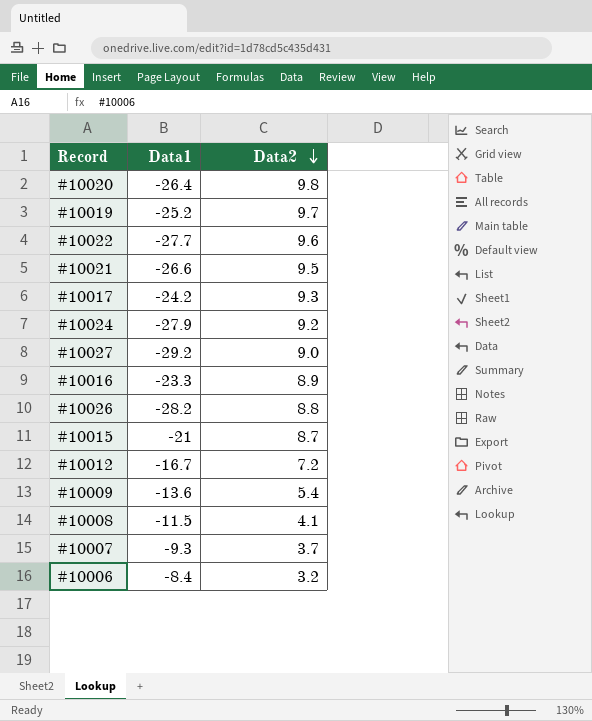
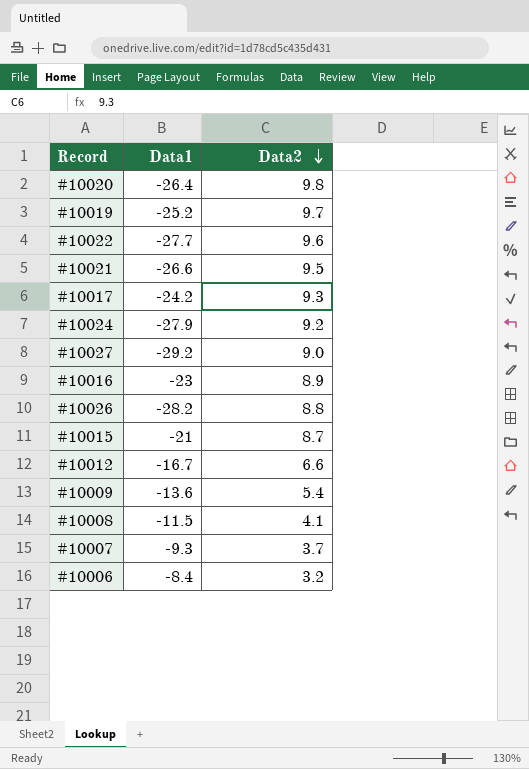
#10016 | Data1: -23.3 -> -23
#10012 | Data2: 7.2 -> 6.6

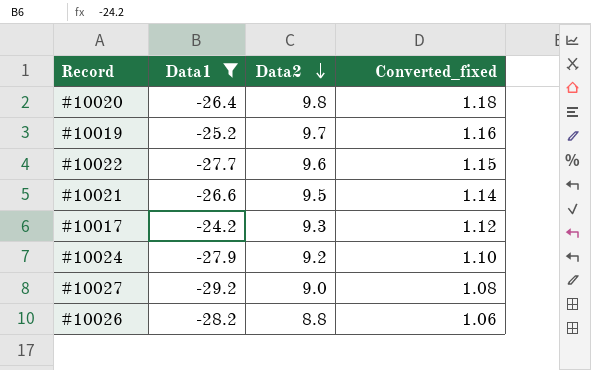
filter: none -> Data1 <= -24.2
column Converted_fixed | formula: none -> [Data2] * 0.12

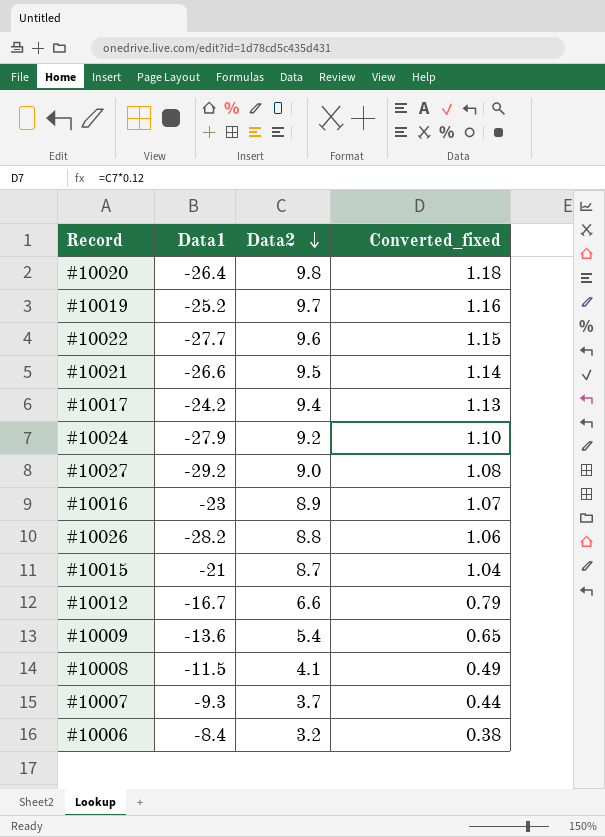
filter: Data1 <= -24.2 -> none
#10017 | Data2: 9.3 -> 9.4
#10017 | Converted_fixed: 1.12 -> 1.13

